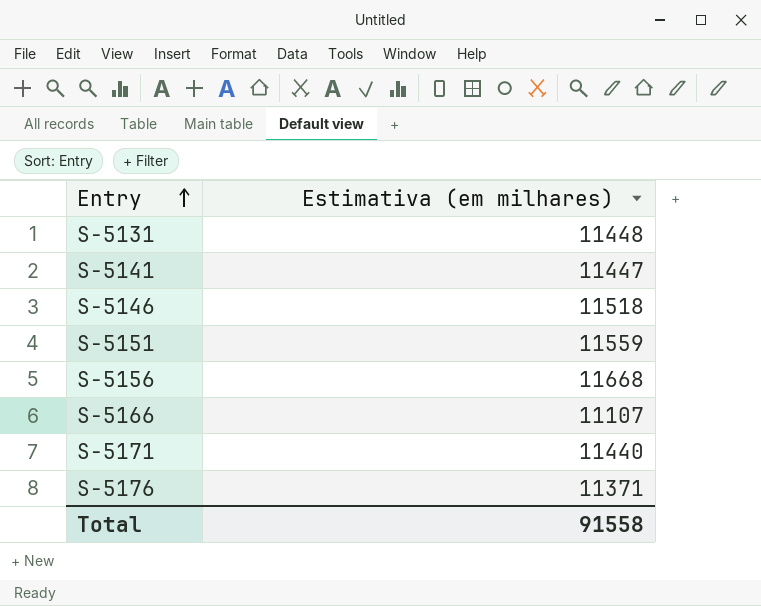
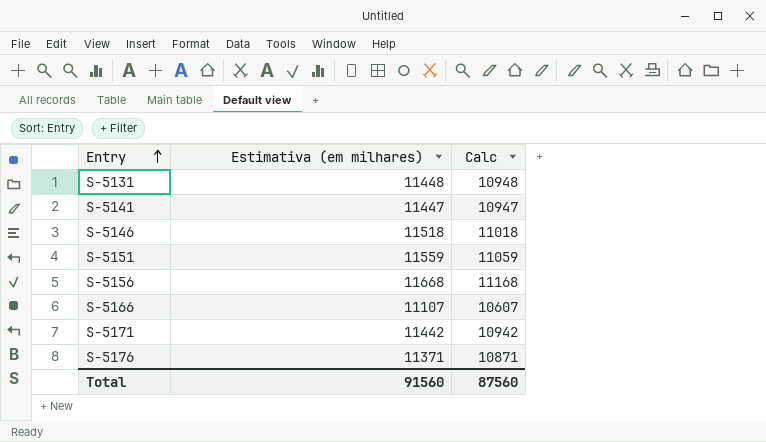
column Calc | formula: none -> [Estimativa (em milhares)] - 500
S-5171 | Estimativa (em milhares): 11440 -> 11442
Total | Estimativa (em milhares): 91558 -> 91560

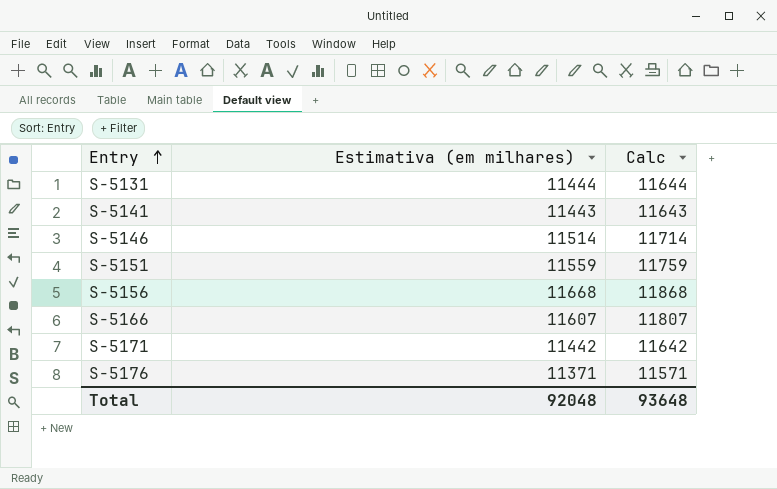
column Calc | formula: [Estimativa (em milhares)] - 500 -> [Estimativa (em milhares)] + 200
S-5131 | Estimativa (em milhares): 11448 -> 11444
S-5141 | Estimativa (em milhares): 11447 -> 11443
S-5146 | Estimativa (em milhares): 11518 -> 11514
S-5166 | Estimativa (em milhares): 11107 -> 11607
Total | Estimativa (em milhares): 91560 -> 92048
Total | Calc: 87560 -> 93648

